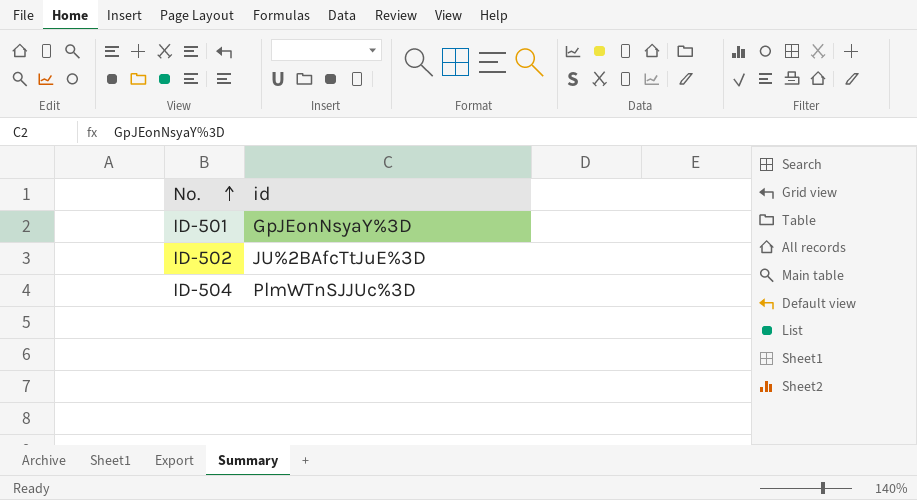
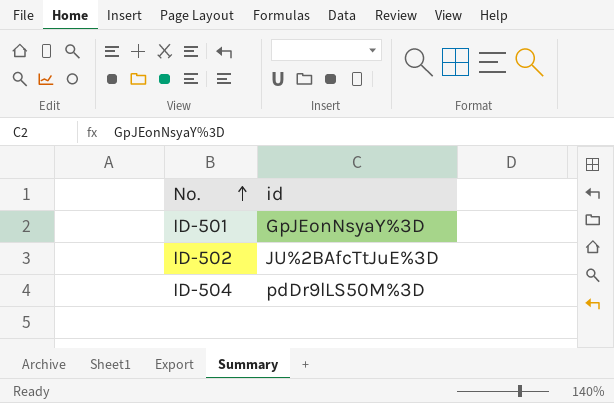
ID-504 | id: PlmWTnSJJUc%3D -> pdDr9lLS50M%3D

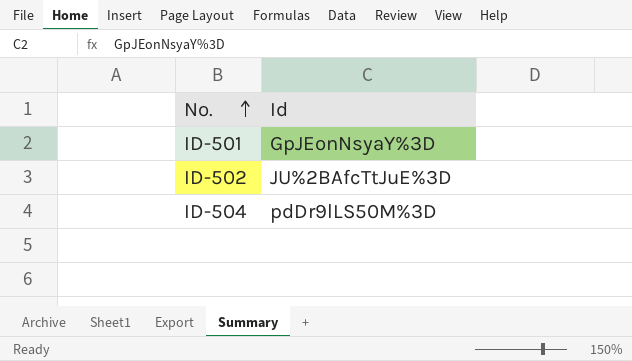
column name: id -> Id

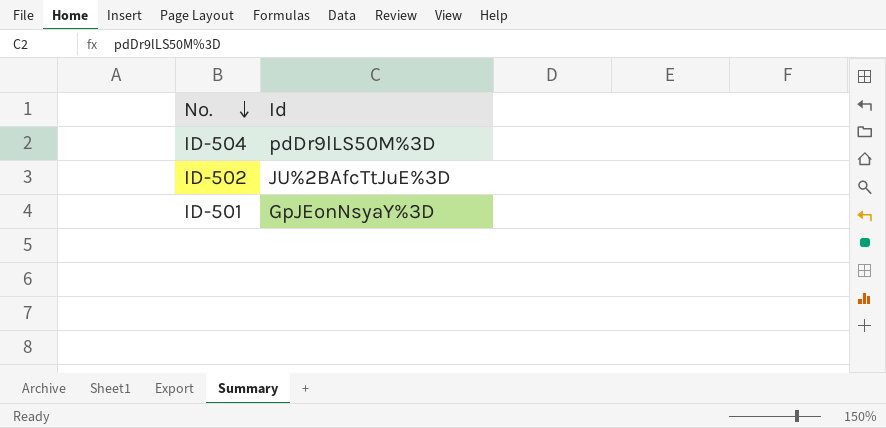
row order: No. ascending -> No. descending

